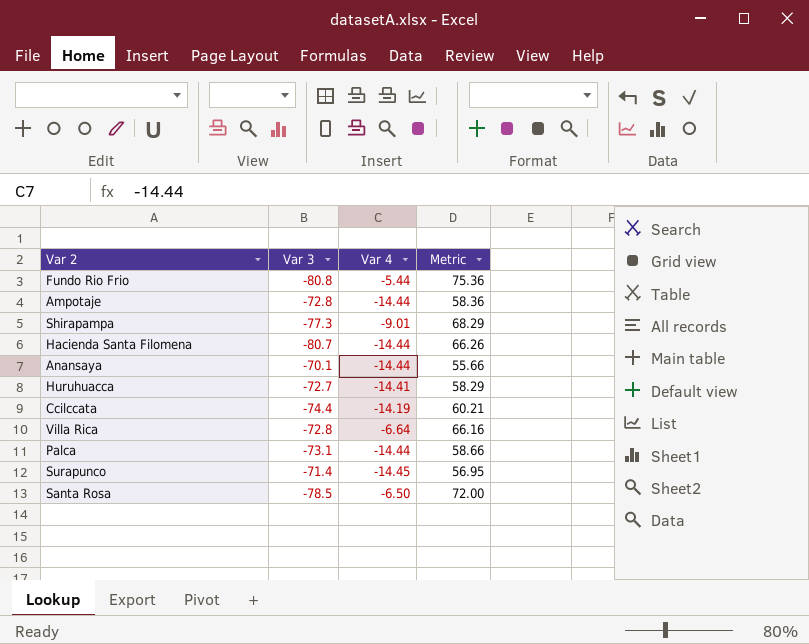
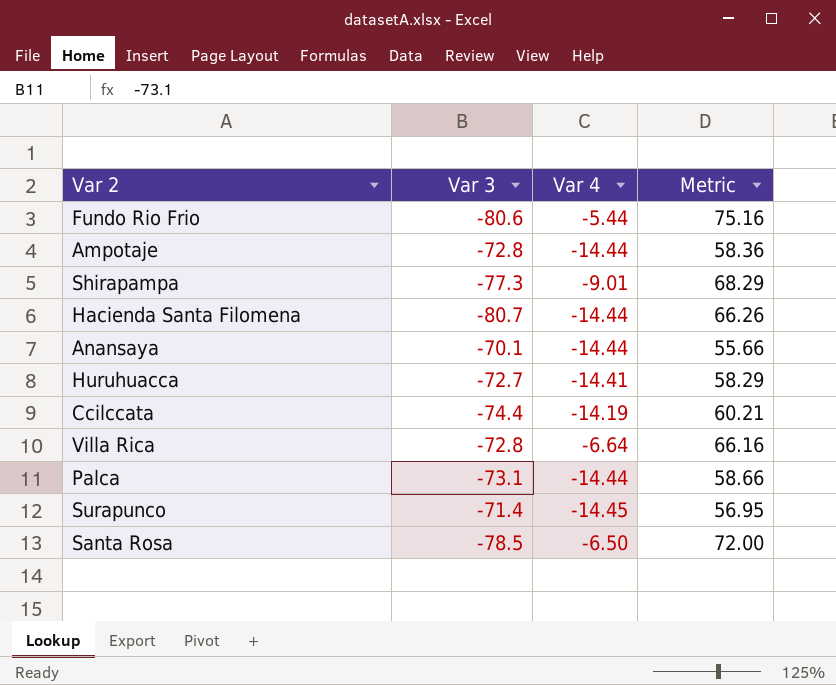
Fundo Rio Frio | Var 3: -80.8 -> -80.6
Fundo Rio Frio | Metric: 75.36 -> 75.16

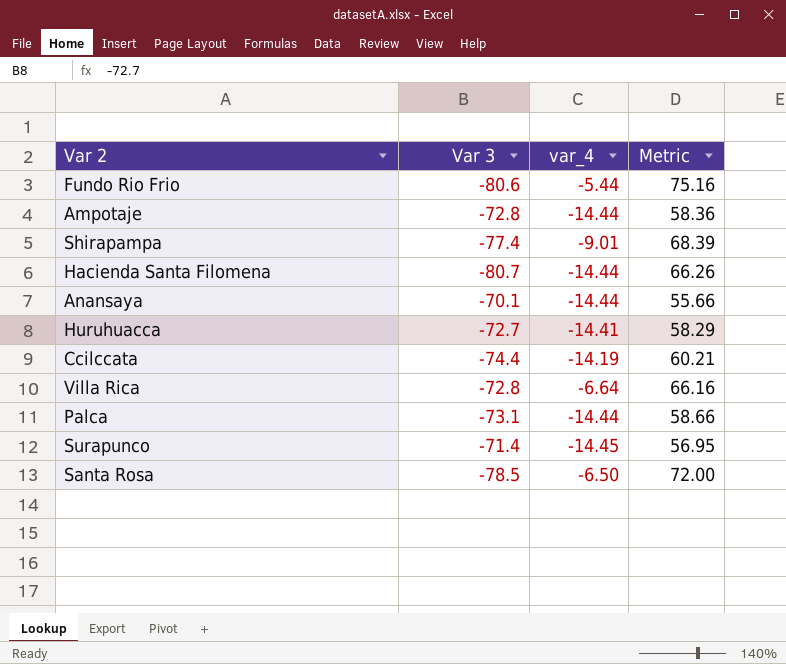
column name: Var 4 -> var_4
Shirapampa | Var 3: -77.3 -> -77.4
Shirapampa | Metric: 68.29 -> 68.39

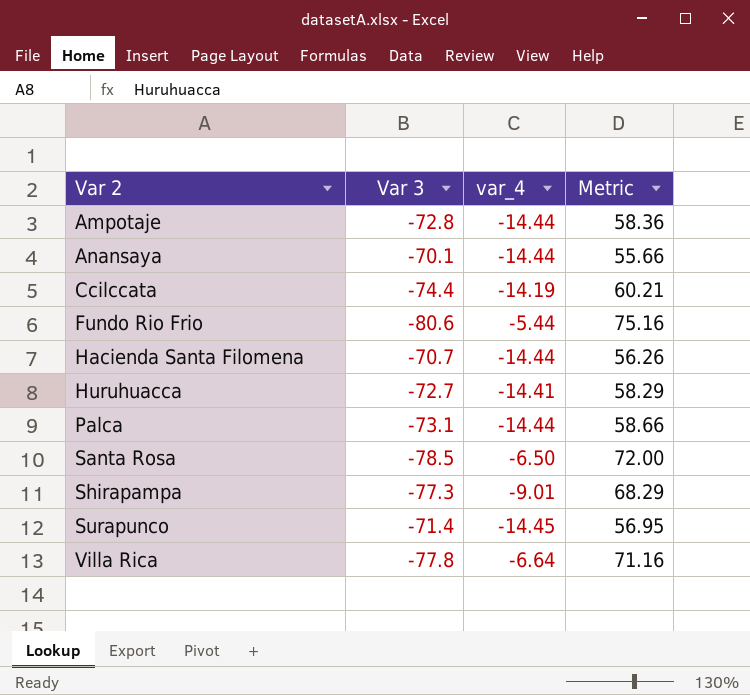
row order: none -> Var 2 ascending
Hacienda Santa Filomena | Var 3: -80.7 -> -70.7
Hacienda Santa Filomena | Metric: 66.26 -> 56.26
Shirapampa | Var 3: -77.4 -> -77.3
Shirapampa | Metric: 68.39 -> 68.29
Villa Rica | Var 3: -72.8 -> -77.8
Villa Rica | Metric: 66.16 -> 71.16

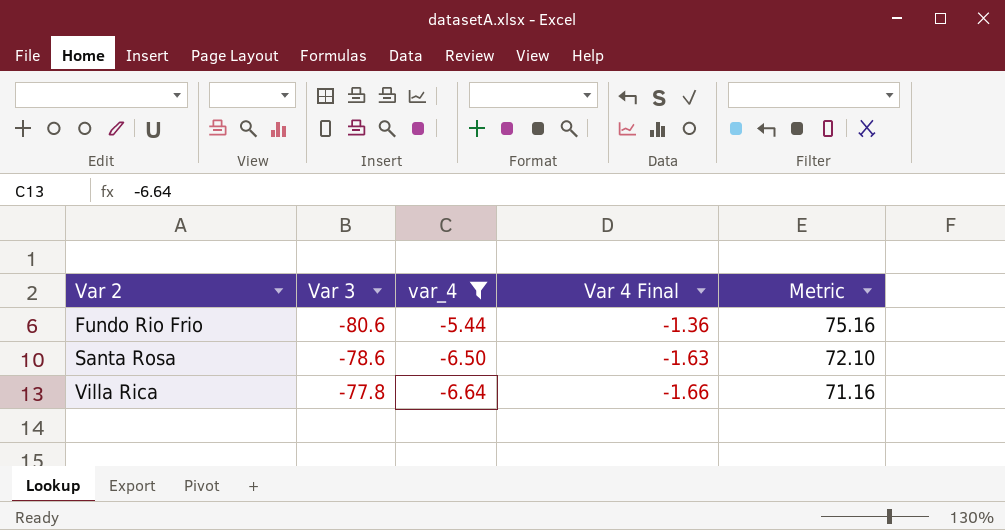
filter: none -> var_4 >= -6.64
column Var 4 Final | formula: none -> [var_4] * 0.25
Santa Rosa | Var 3: -78.5 -> -78.6
Santa Rosa | Metric: 72.00 -> 72.10

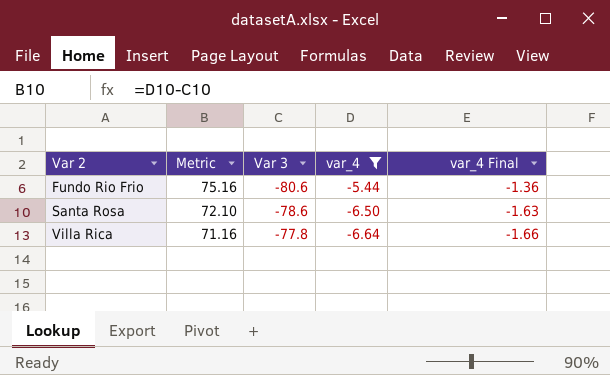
column Metric | position: 5 -> 2
column name: Var 4 Final -> var_4 Final

